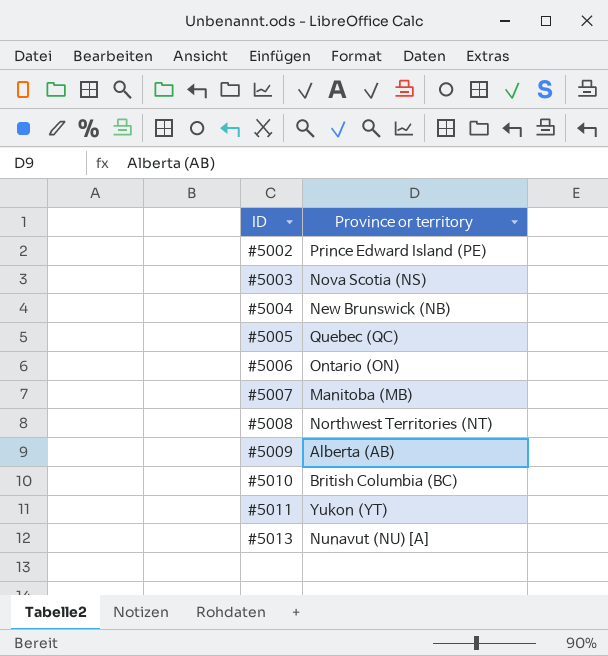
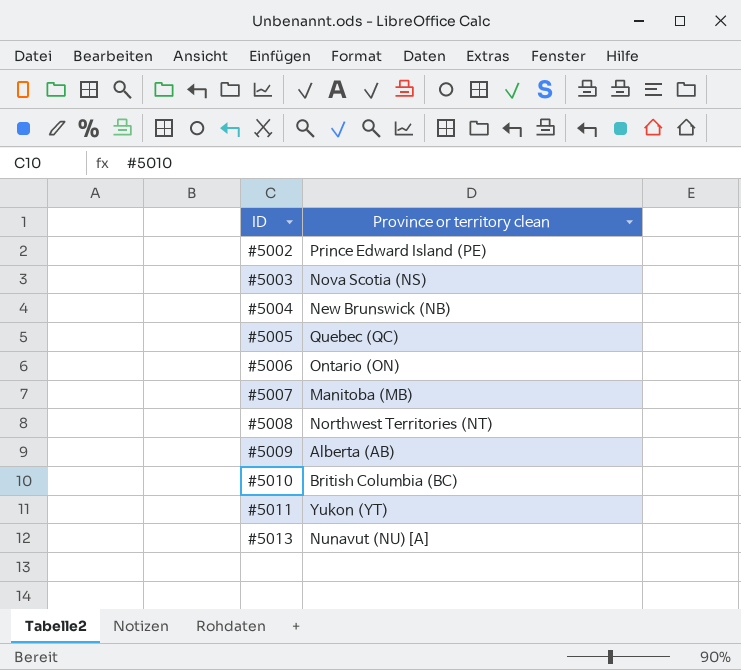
column name: Province or territory -> Province or territory clean

